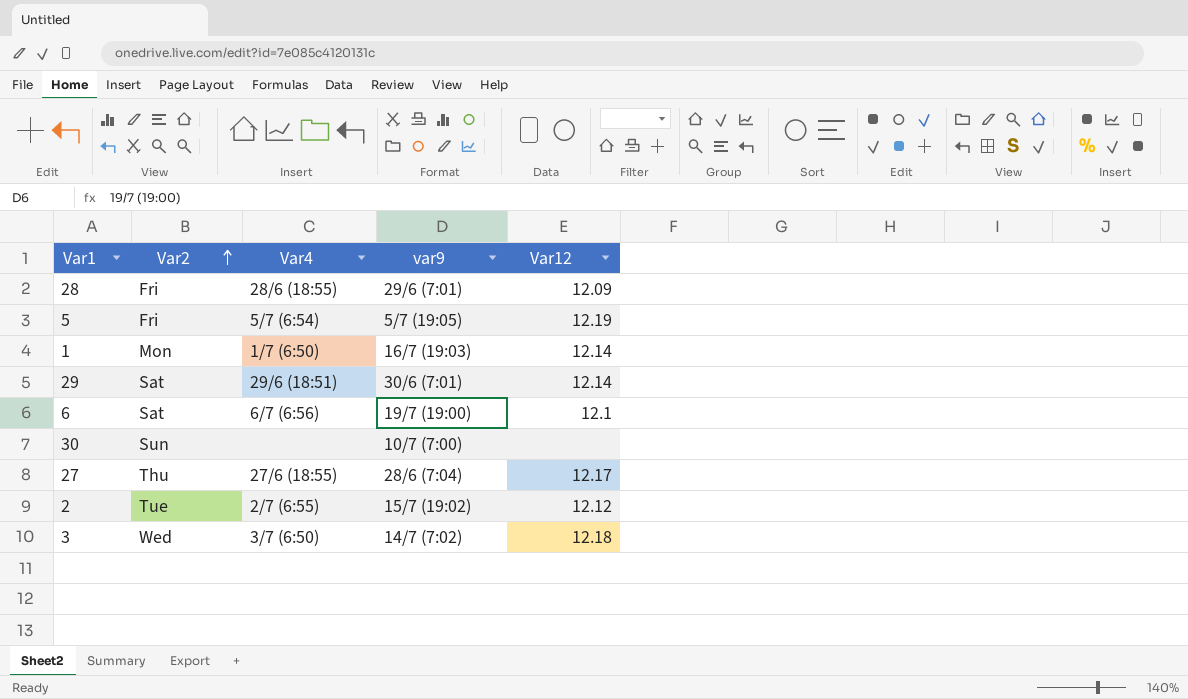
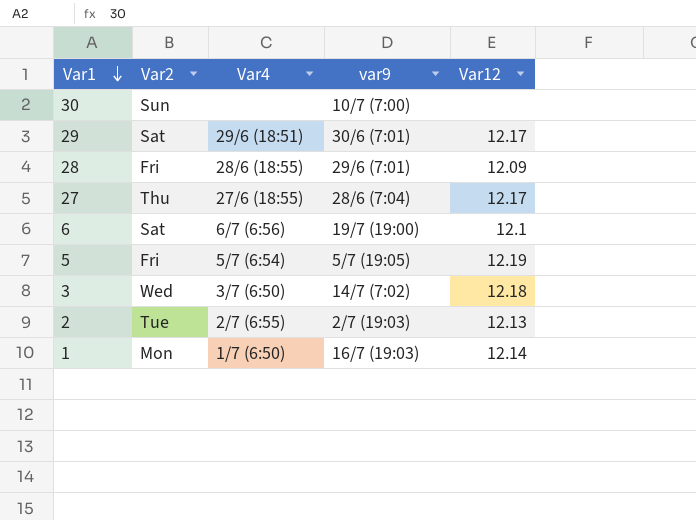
row order: Var2 ascending -> Var1 descending
29 | Var12: 12.14 -> 12.17
2 | var9: 15/7 (19:02) -> 2/7 (19:03)
2 | Var12: 12.12 -> 12.13

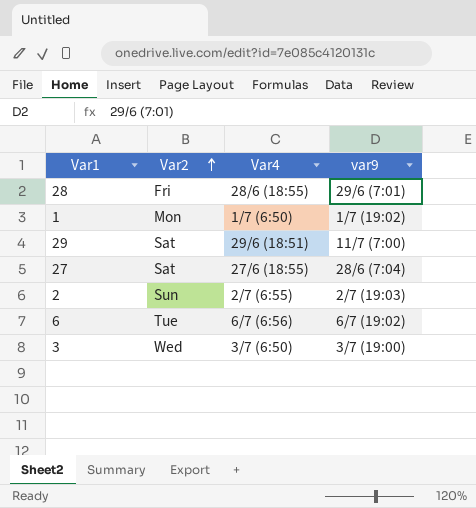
row order: Var1 descending -> Var2 ascending
column Var12 | position: 5 -> none
row 30: Sun | none | 10/7 (7:00) | none -> none
row 5: Fri | 5/7 (6:54) | 5/7 (19:05) | 12.19 -> none
1 | var9: 16/7 (19:03) -> 1/7 (19:02)
29 | var9: 30/6 (7:01) -> 11/7 (7:00)
27 | Var2: Thu -> Sat
2 | Var2: Tue -> Sun
6 | Var2: Sat -> Tue
6 | var9: 19/7 (19:00) -> 6/7 (19:02)
3 | var9: 14/7 (7:02) -> 3/7 (19:00)

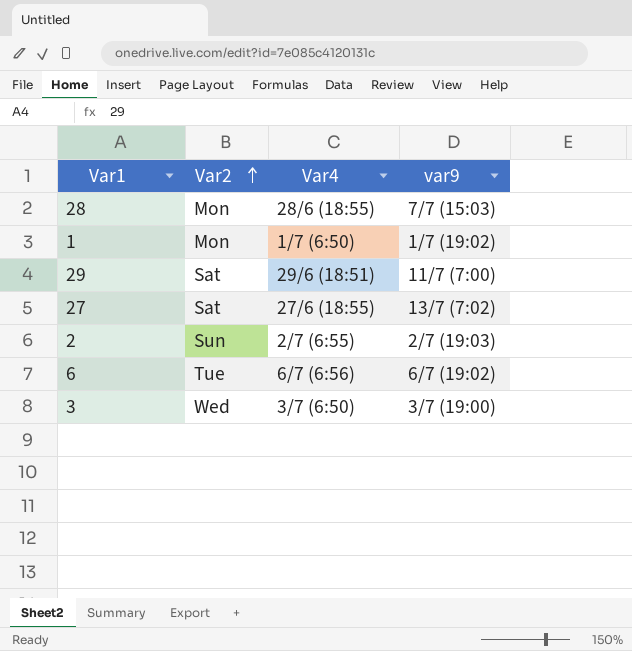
28 | Var2: Fri -> Mon
28 | var9: 29/6 (7:01) -> 7/7 (15:03)
27 | var9: 28/6 (7:04) -> 13/7 (7:02)

